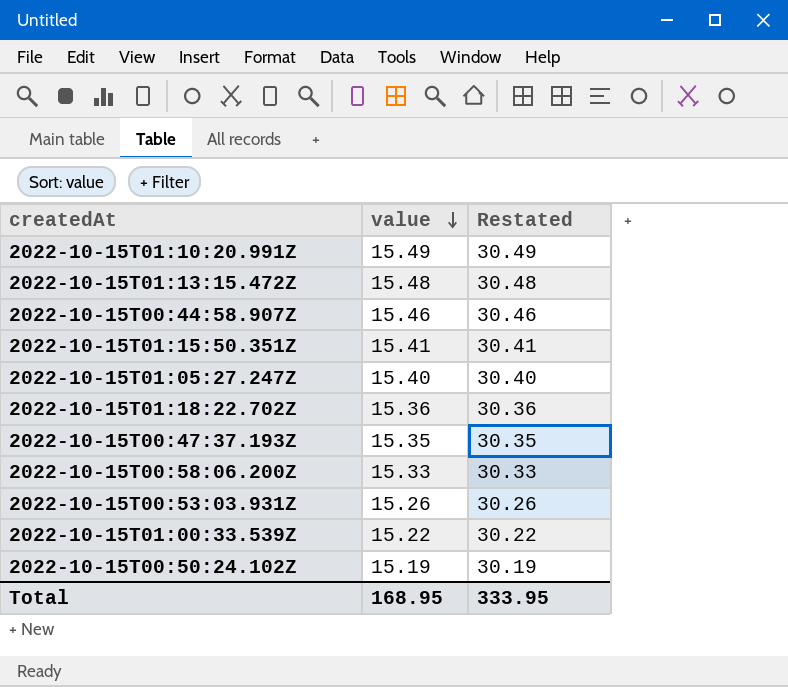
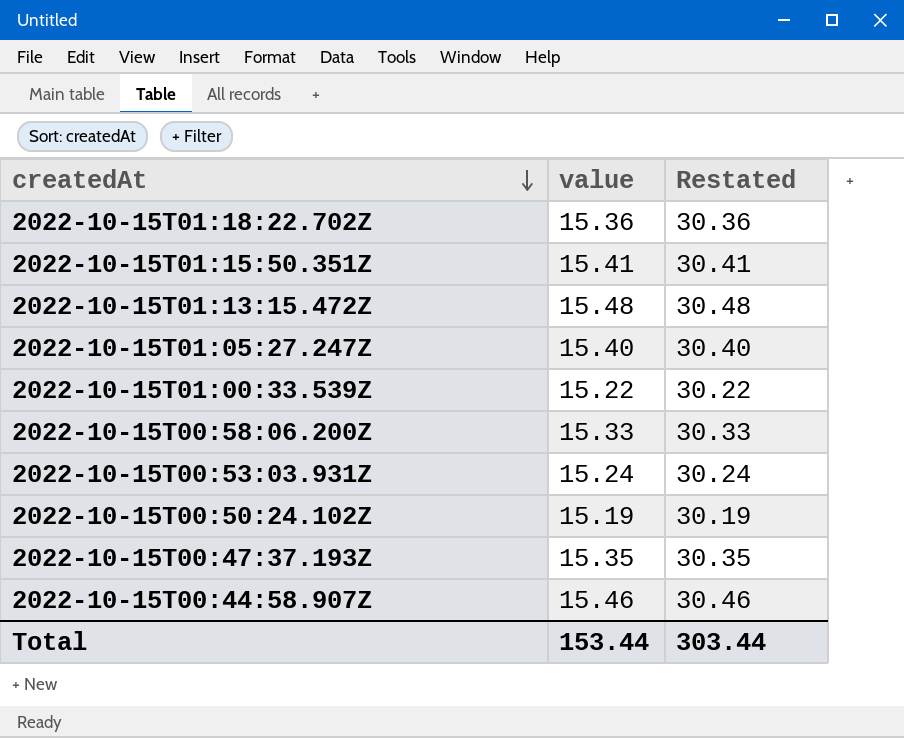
row order: value descending -> createdAt descending
row 2022-10-15T01:10:20.991Z: 15.49 | 30.49 -> none
2022-10-15T00:53:03.931Z | value: 15.26 -> 15.24
2022-10-15T00:53:03.931Z | Restated: 30.26 -> 30.24
Total | value: 168.95 -> 153.44
Total | Restated: 333.95 -> 303.44

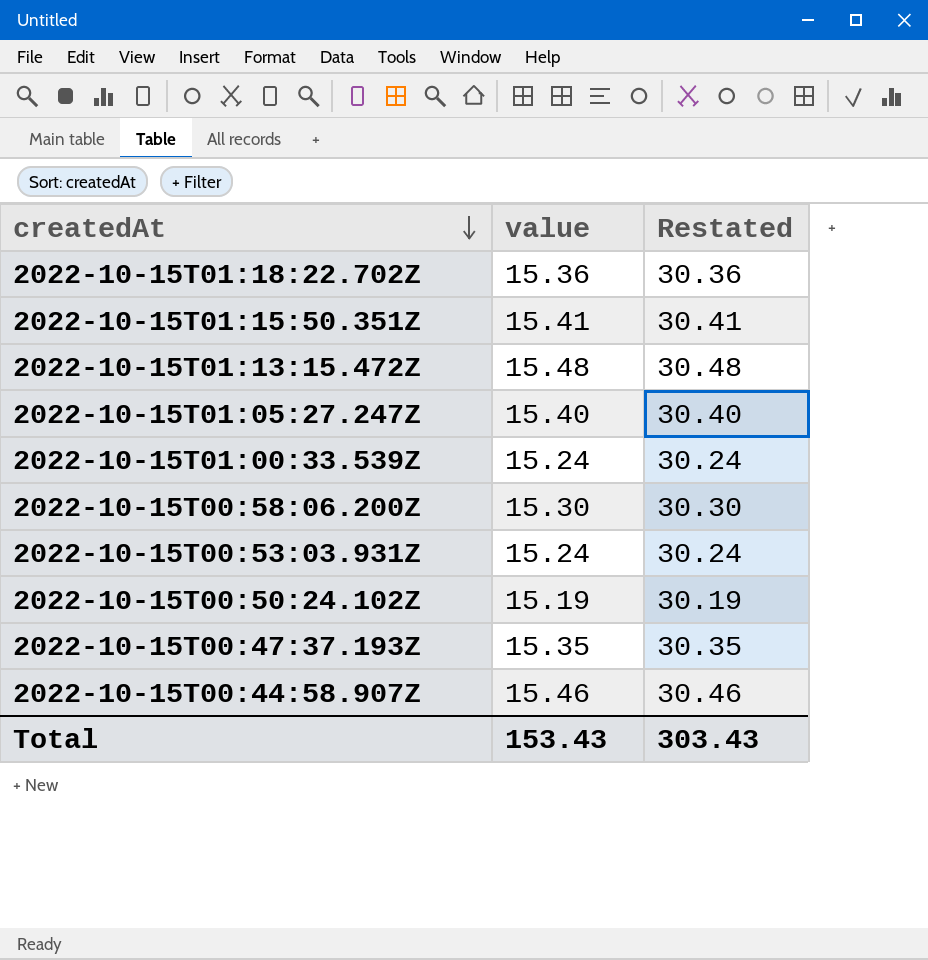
2022-10-15T01:00:33.539Z | value: 15.22 -> 15.24
2022-10-15T01:00:33.539Z | Restated: 30.22 -> 30.24
2022-10-15T00:58:06.200Z | value: 15.33 -> 15.30
2022-10-15T00:58:06.200Z | Restated: 30.33 -> 30.30
Total | value: 153.44 -> 153.43
Total | Restated: 303.44 -> 303.43

